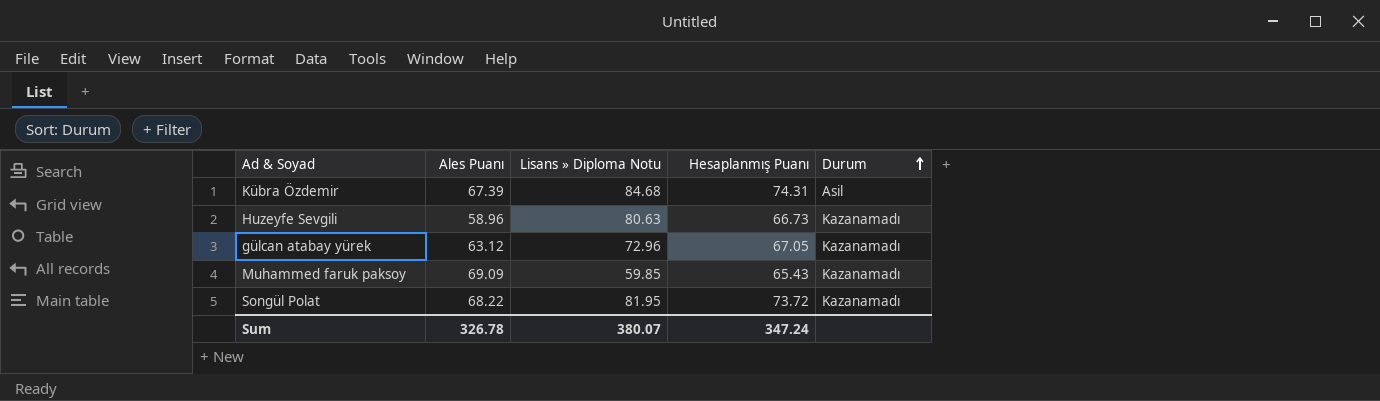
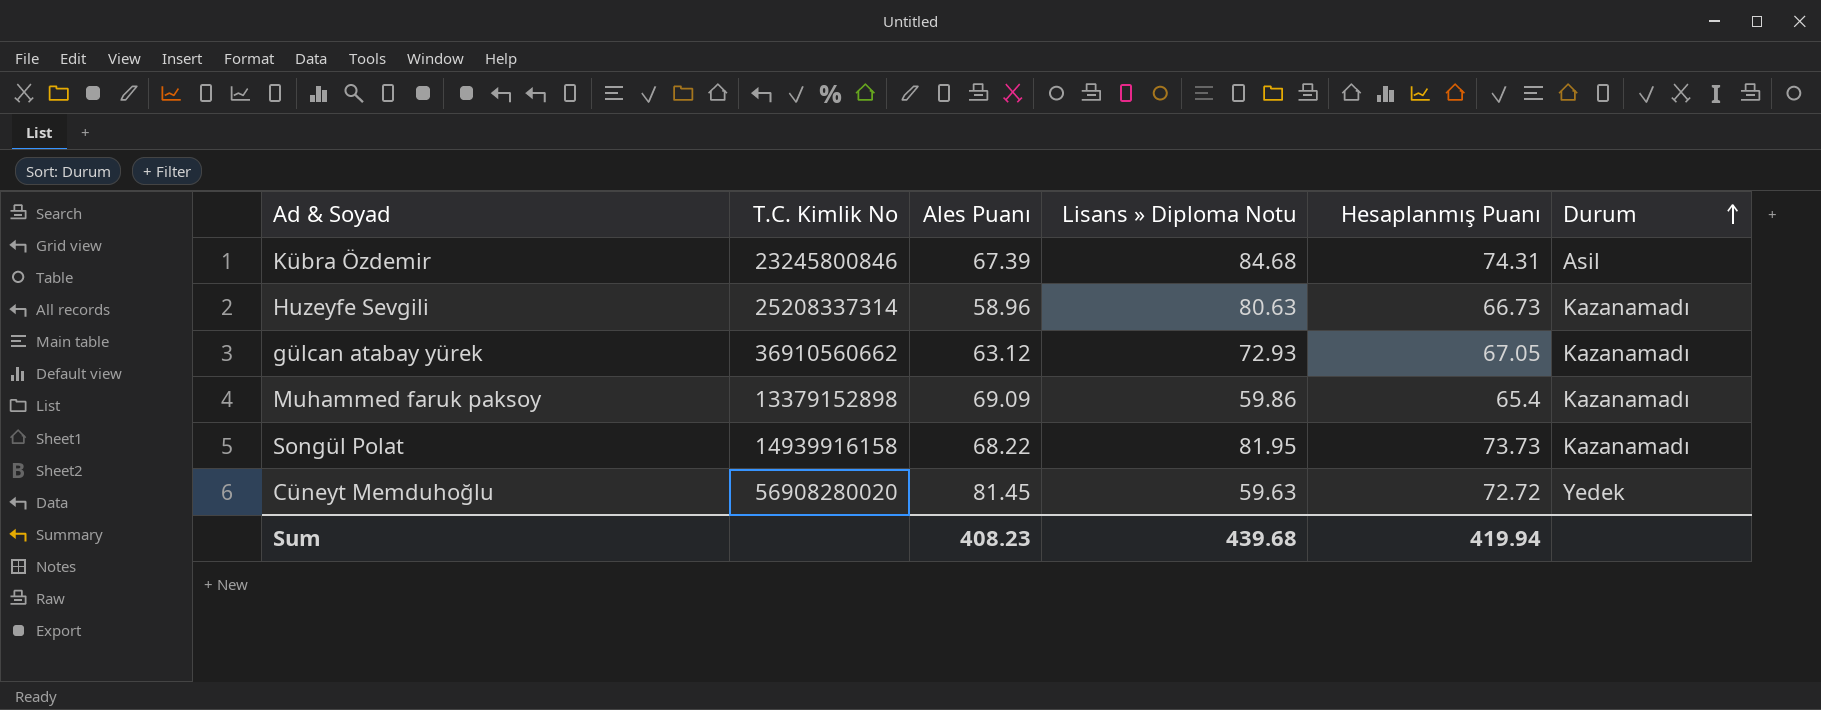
column T.C. Kimlik No | position: none -> 2
gülcan atabay yürek | Lisans » Diploma Notu: 72.96 -> 72.93
Muhammed faruk paksoy | Lisans » Diploma Notu: 59.85 -> 59.86
Muhammed faruk paksoy | Hesaplanmış Puanı: 65.43 -> 65.4
Songül Polat | Hesaplanmış Puanı: 73.72 -> 73.73
row Cüneyt Memduhoğlu: none -> 56908280020 | 81.45 | 59.63 | 72.72 | Yedek
Sum | Ales Puanı: 326.78 -> 408.23
Sum | Lisans » Diploma Notu: 380.07 -> 439.68
Sum | Hesaplanmış Puanı: 347.24 -> 419.94

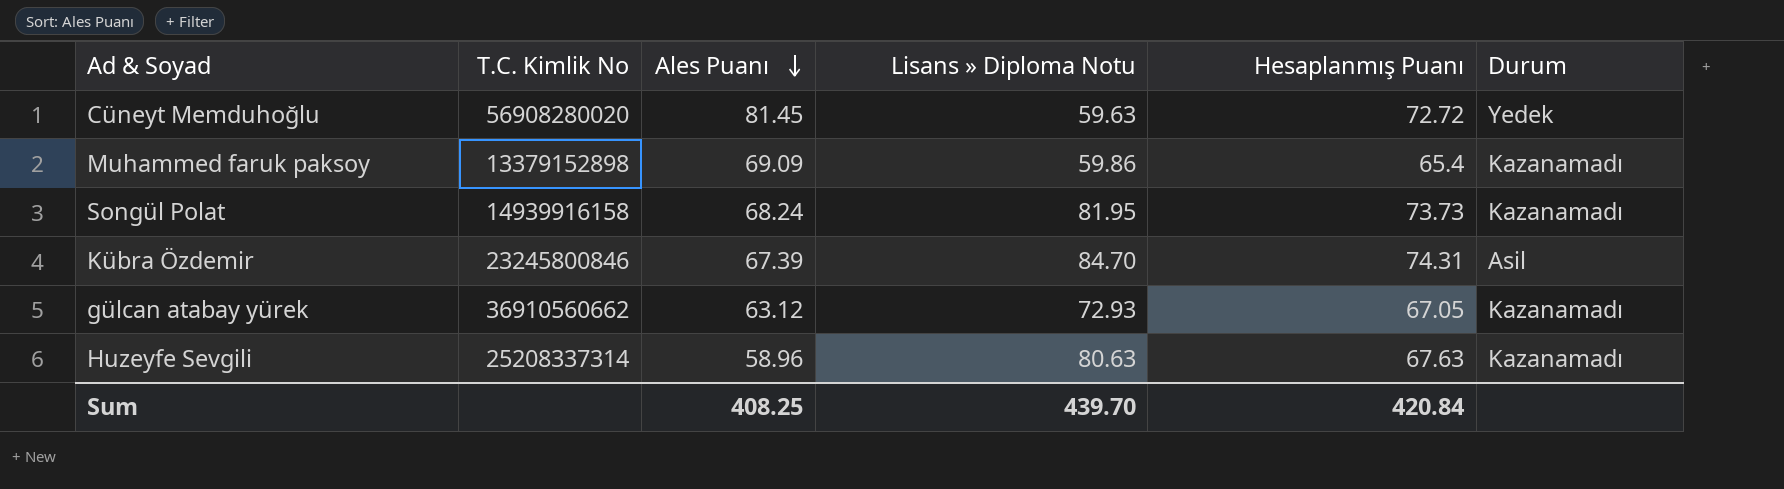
row order: Durum ascending -> Ales Puanı descending
Songül Polat | Ales Puanı: 68.22 -> 68.24
Kübra Özdemir | Lisans » Diploma Notu: 84.68 -> 84.70
Huzeyfe Sevgili | Hesaplanmış Puanı: 66.73 -> 67.63
Sum | Ales Puanı: 408.23 -> 408.25
Sum | Lisans » Diploma Notu: 439.68 -> 439.70
Sum | Hesaplanmış Puanı: 419.94 -> 420.84

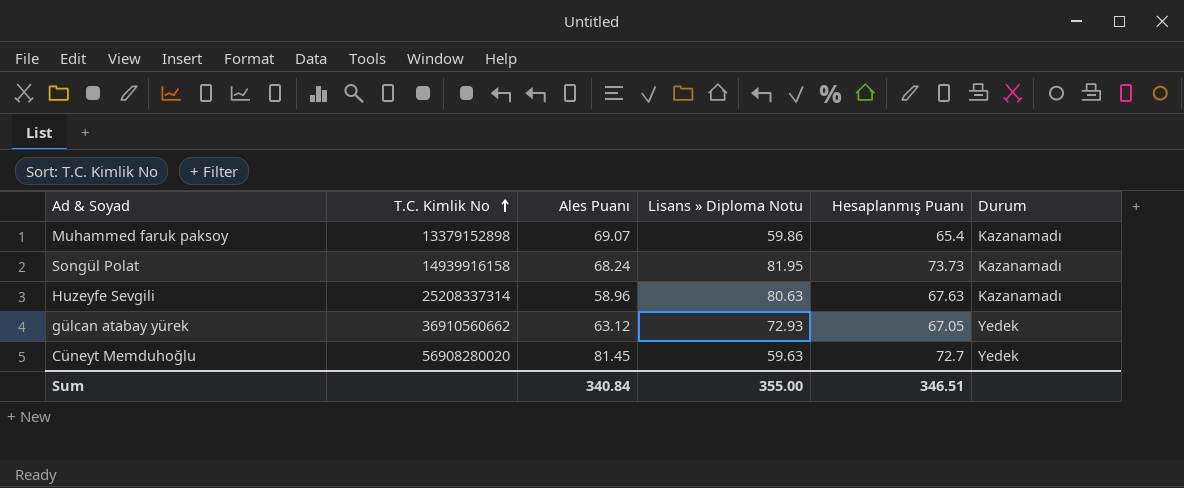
row order: Ales Puanı descending -> T.C. Kimlik No ascending
row Kübra Özdemir: 23245800846 | 67.39 | 84.70 | 74.31 | Asil -> none
Muhammed faruk paksoy | Ales Puanı: 69.09 -> 69.07
gülcan atabay yürek | Durum: Kazanamadı -> Yedek
Cüneyt Memduhoğlu | Hesaplanmış Puanı: 72.72 -> 72.7
Sum | Ales Puanı: 408.25 -> 340.84
Sum | Lisans » Diploma Notu: 439.70 -> 355.00
Sum | Hesaplanmış Puanı: 420.84 -> 346.51

